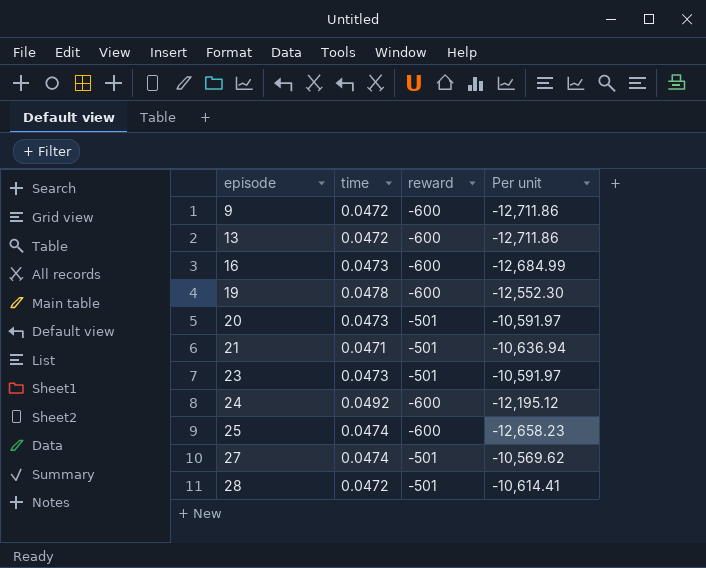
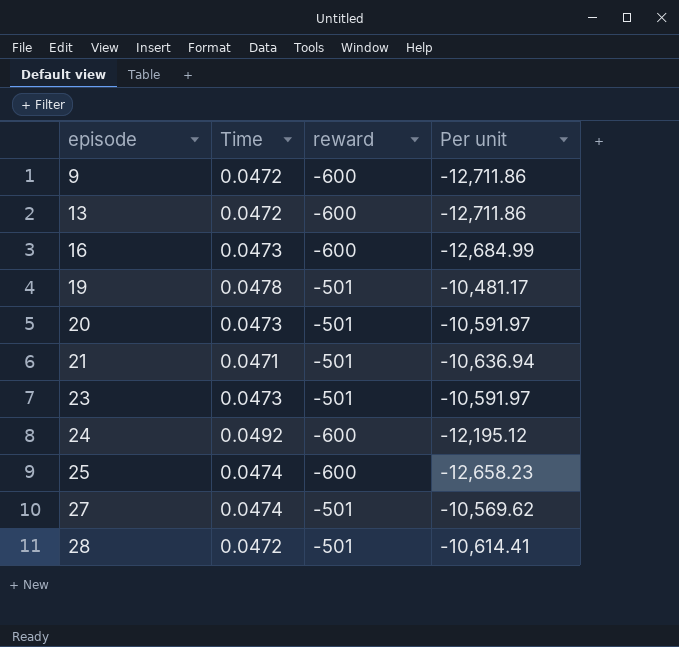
column name: time -> Time
19 | reward: -600 -> -501
19 | Per unit: -12,552.30 -> -10,481.17

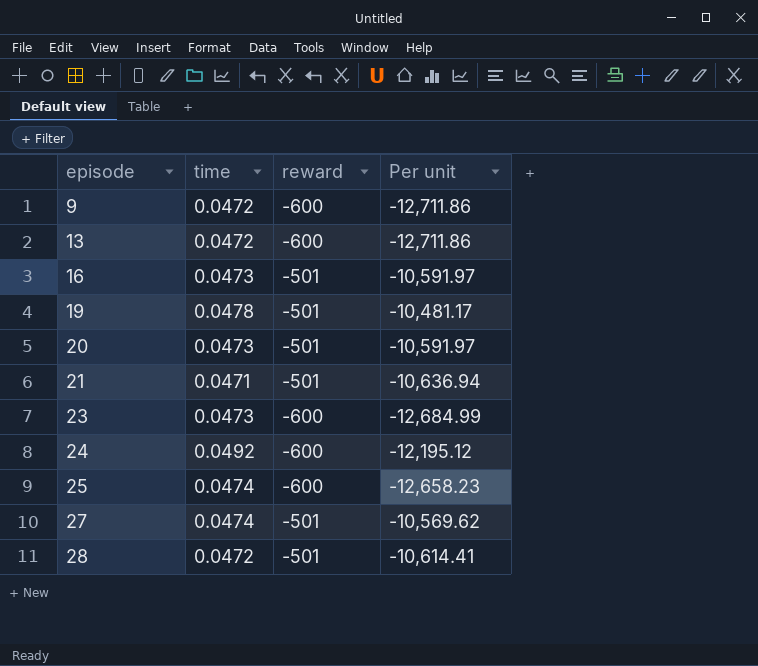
column name: Time -> time
16 | reward: -600 -> -501
16 | Per unit: -12,684.99 -> -10,591.97
23 | reward: -501 -> -600
23 | Per unit: -10,591.97 -> -12,684.99

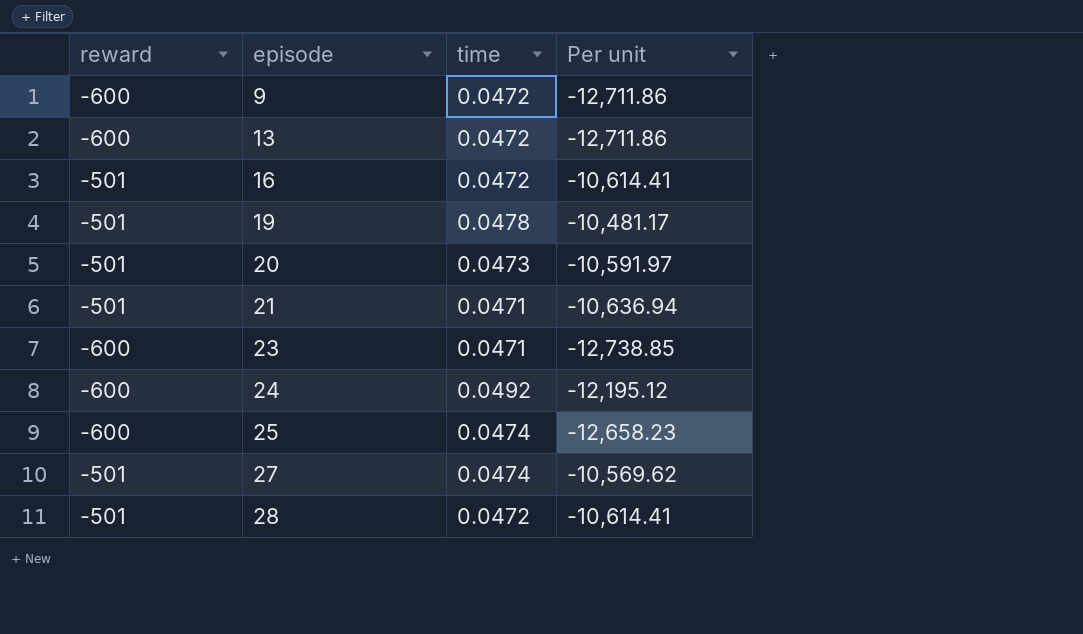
column reward | position: 3 -> 1
16 | time: 0.0473 -> 0.0472
16 | Per unit: -10,591.97 -> -10,614.41
23 | time: 0.0473 -> 0.0471
23 | Per unit: -12,684.99 -> -12,738.85

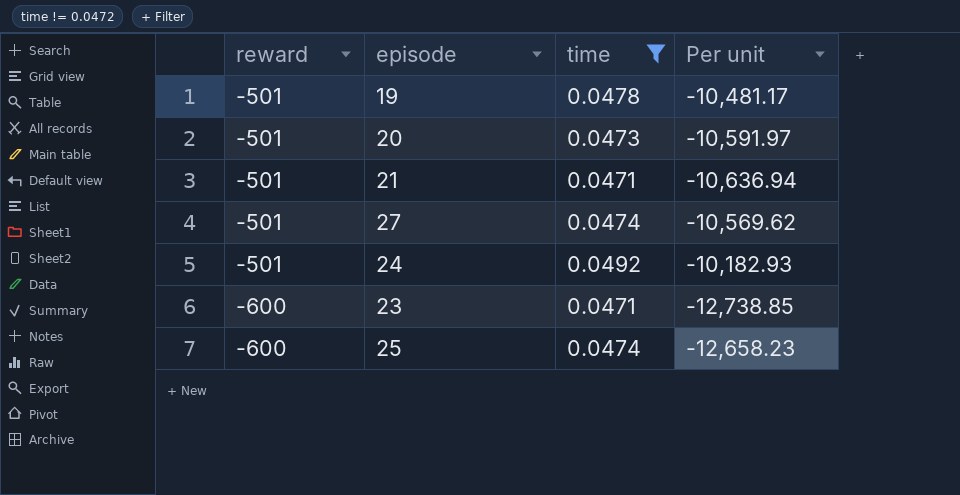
filter: none -> time != 0.0472
row order: episode ascending -> reward descending
24 | reward: -600 -> -501
24 | Per unit: -12,195.12 -> -10,182.93

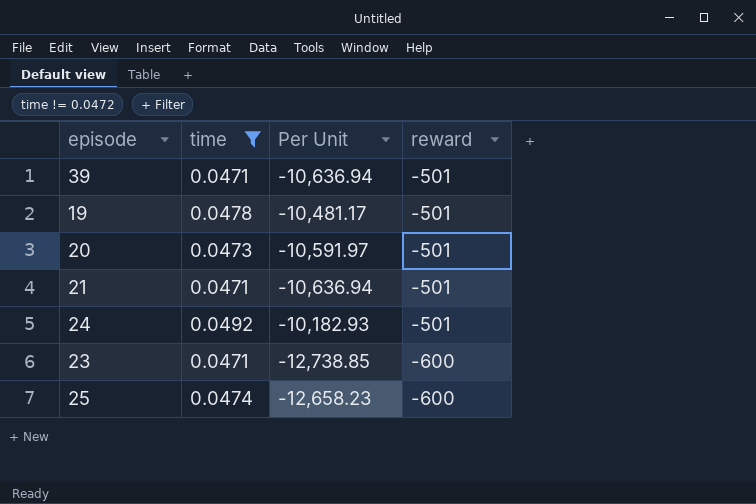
column name: Per unit -> Per Unit
column reward | position: 1 -> 4
row 27: -501 | 0.0474 | -10,569.62 -> none
row 39: none -> 0.0471 | -10,636.94 | -501

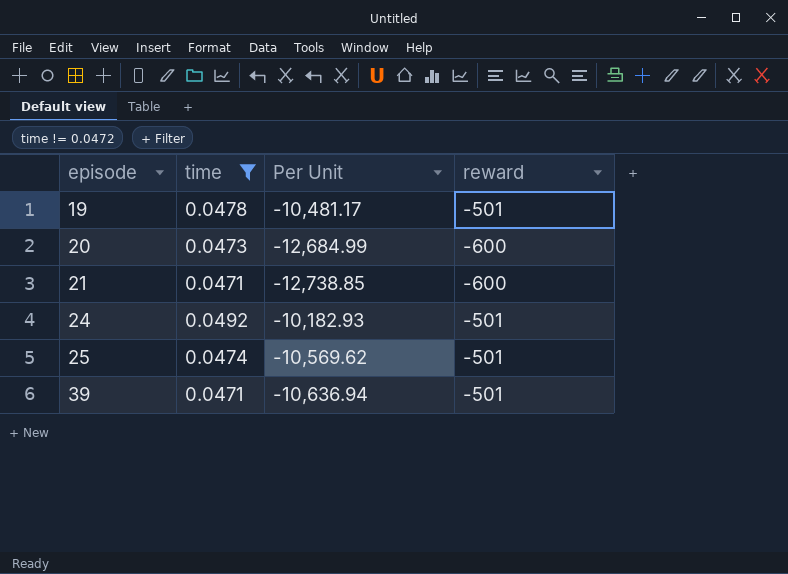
row order: reward descending -> episode ascending
row 23: 0.0471 | -12,738.85 | -600 -> none
20 | Per Unit: -10,591.97 -> -12,684.99
20 | reward: -501 -> -600
21 | Per Unit: -10,636.94 -> -12,738.85
21 | reward: -501 -> -600
25 | Per Unit: -12,658.23 -> -10,569.62
25 | reward: -600 -> -501

